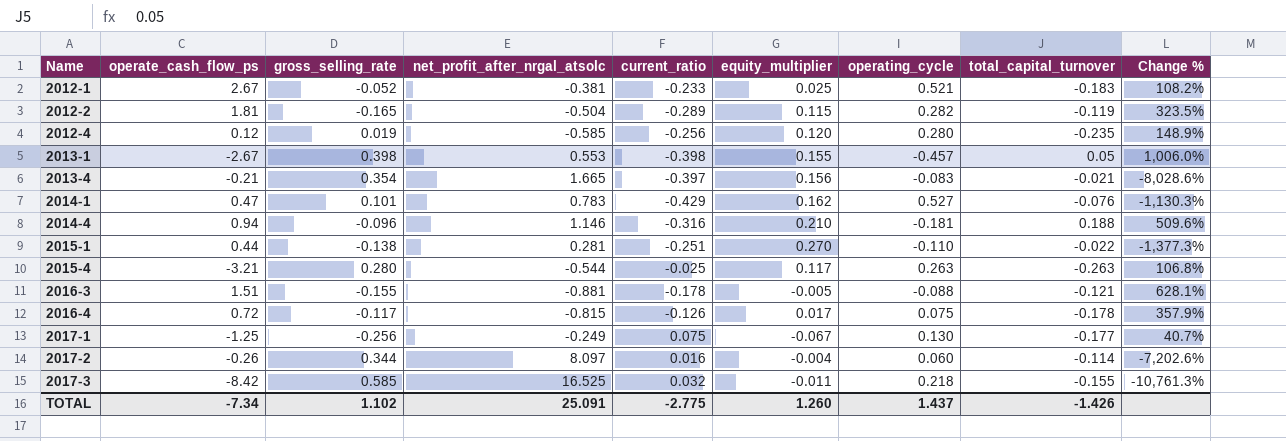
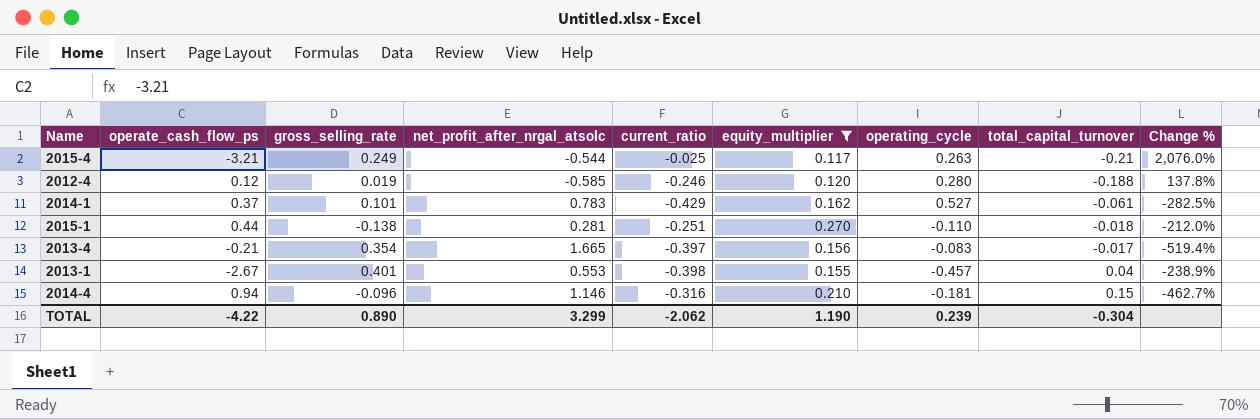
filter: none -> equity_multiplier >= 0.117
row order: Name ascending -> total_capital_turnover ascending
column Change % | formula: ([net_profit_after_nrgal_atsolc] - [total_capital_turnover]) / [total_capital_turnover] -> ([net_profit_after_nrgal_atsolc] - [current_ratio]) / [current_ratio]
2015-4 | gross_selling_rate: 0.280 -> 0.249
2015-4 | total_capital_turnover: -0.263 -> -0.21
2012-4 | current_ratio: -0.256 -> -0.246
2012-4 | total_capital_turnover: -0.235 -> -0.188
2014-1 | operate_cash_flow_ps: 0.47 -> 0.37
2014-1 | total_capital_turnover: -0.076 -> -0.061
2015-1 | total_capital_turnover: -0.022 -> -0.018
2013-4 | total_capital_turnover: -0.021 -> -0.017
2013-1 | gross_selling_rate: 0.398 -> 0.401
2013-1 | total_capital_turnover: 0.05 -> 0.04
2014-4 | total_capital_turnover: 0.188 -> 0.15
TOTAL | operate_cash_flow_ps: -7.34 -> -4.22
TOTAL | gross_selling_rate: 1.102 -> 0.890
TOTAL | net_profit_after_nrgal_atsolc: 25.091 -> 3.299
TOTAL | current_ratio: -2.775 -> -2.062
TOTAL | equity_multiplier: 1.260 -> 1.190
TOTAL | operating_cycle: 1.437 -> 0.239
TOTAL | total_capital_turnover: -1.426 -> -0.304

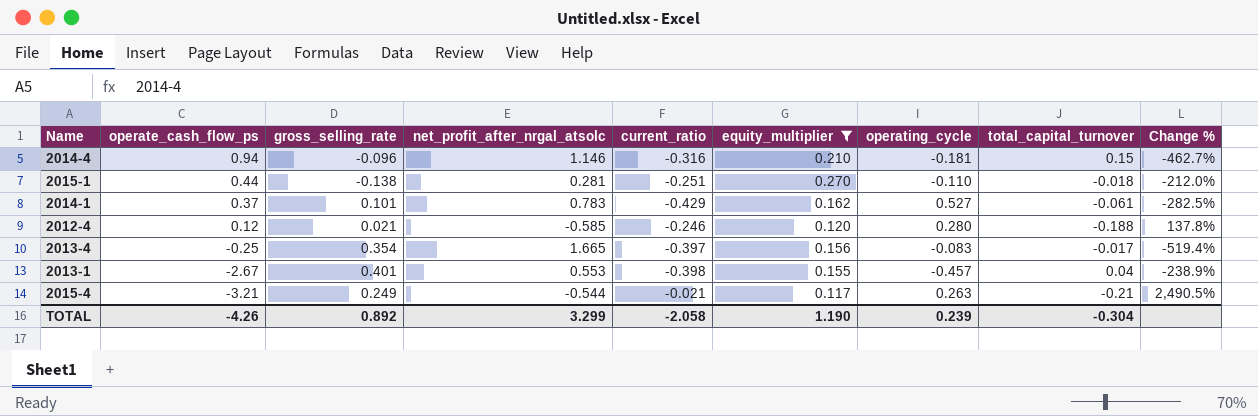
row order: total_capital_turnover ascending -> operate_cash_flow_ps descending
2012-4 | gross_selling_rate: 0.019 -> 0.021
2013-4 | operate_cash_flow_ps: -0.21 -> -0.25
2015-4 | current_ratio: -0.025 -> -0.021
2015-4 | Change %: 2,076.0% -> 2,490.5%
TOTAL | operate_cash_flow_ps: -4.22 -> -4.26
TOTAL | gross_selling_rate: 0.890 -> 0.892
TOTAL | current_ratio: -2.062 -> -2.058

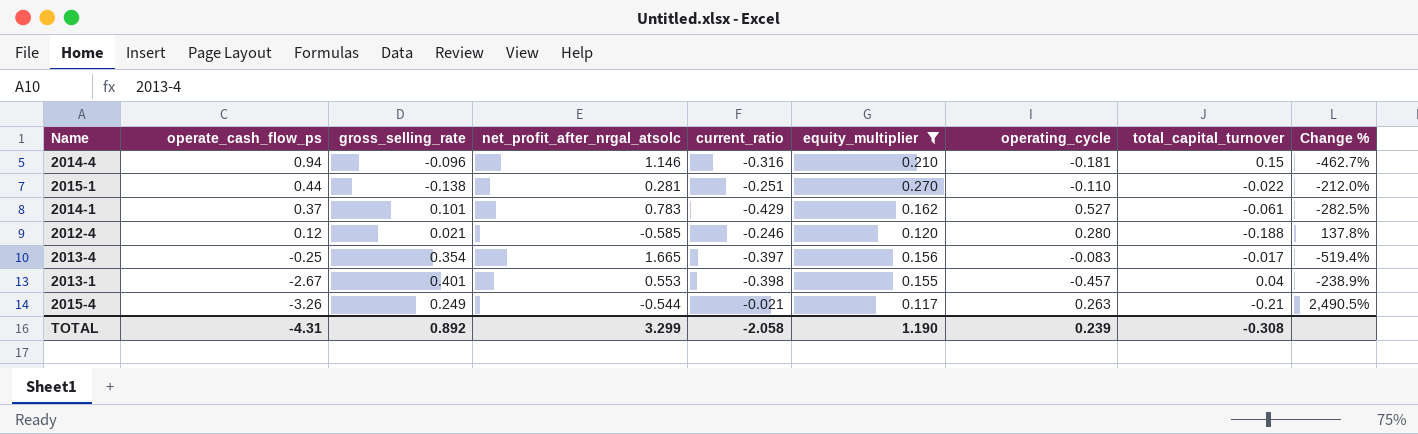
2015-1 | total_capital_turnover: -0.018 -> -0.022
2015-4 | operate_cash_flow_ps: -3.21 -> -3.26
TOTAL | operate_cash_flow_ps: -4.26 -> -4.31
TOTAL | total_capital_turnover: -0.304 -> -0.308

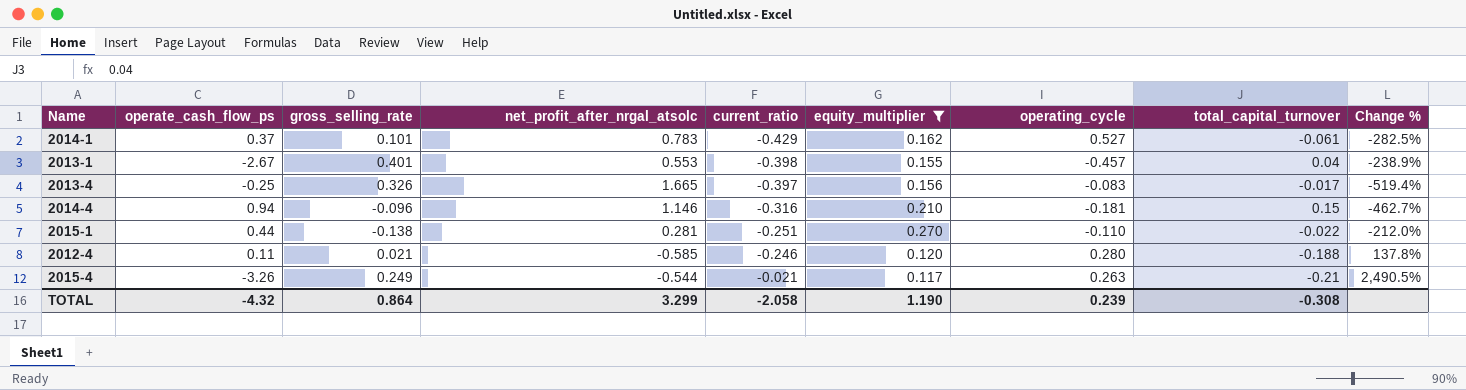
row order: operate_cash_flow_ps descending -> current_ratio ascending
2013-4 | gross_selling_rate: 0.354 -> 0.326
2012-4 | operate_cash_flow_ps: 0.12 -> 0.11
TOTAL | operate_cash_flow_ps: -4.31 -> -4.32
TOTAL | gross_selling_rate: 0.892 -> 0.864

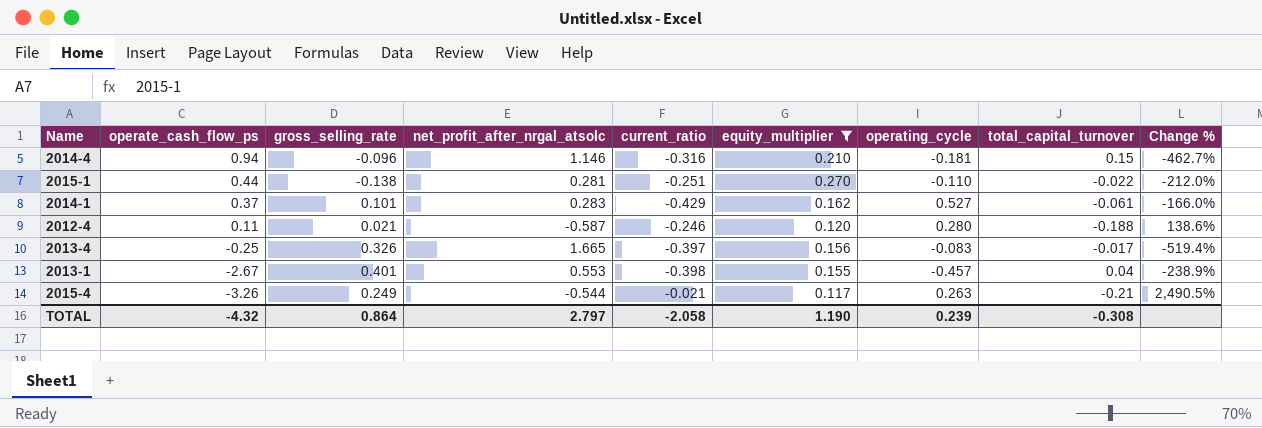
row order: current_ratio ascending -> operate_cash_flow_ps descending
2014-1 | net_profit_after_nrgal_atsolc: 0.783 -> 0.283
2014-1 | Change %: -282.5% -> -166.0%
2012-4 | net_profit_after_nrgal_atsolc: -0.585 -> -0.587
2012-4 | Change %: 137.8% -> 138.6%
TOTAL | net_profit_after_nrgal_atsolc: 3.299 -> 2.797

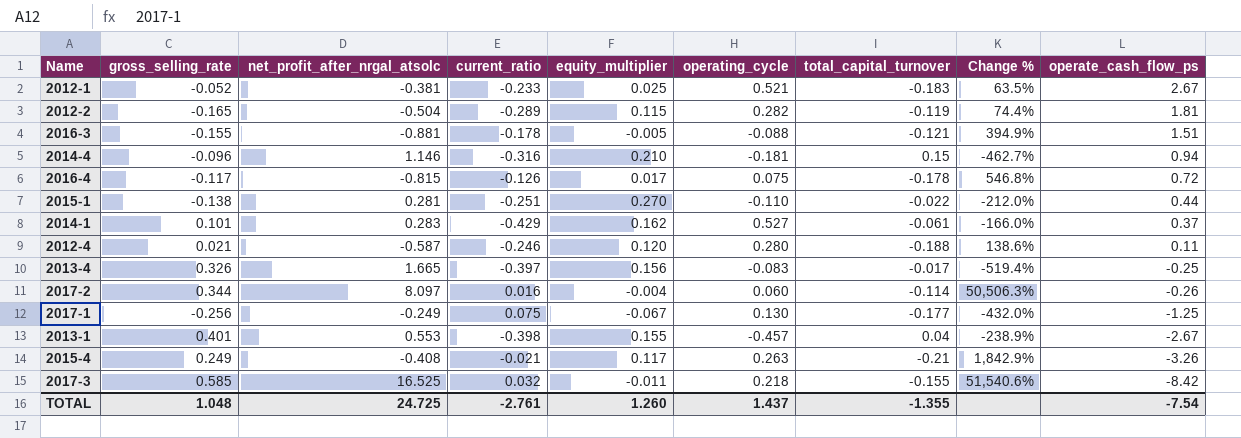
filter: equity_multiplier >= 0.117 -> none
column operate_cash_flow_ps | position: 2 -> 9
2015-4 | net_profit_after_nrgal_atsolc: -0.544 -> -0.408
2015-4 | Change %: 2,490.5% -> 1,842.9%
TOTAL | gross_selling_rate: 0.864 -> 1.048
TOTAL | net_profit_after_nrgal_atsolc: 2.797 -> 24.725
TOTAL | current_ratio: -2.058 -> -2.761
TOTAL | equity_multiplier: 1.190 -> 1.260
TOTAL | operating_cycle: 0.239 -> 1.437
TOTAL | total_capital_turnover: -0.308 -> -1.355
TOTAL | operate_cash_flow_ps: -4.32 -> -7.54

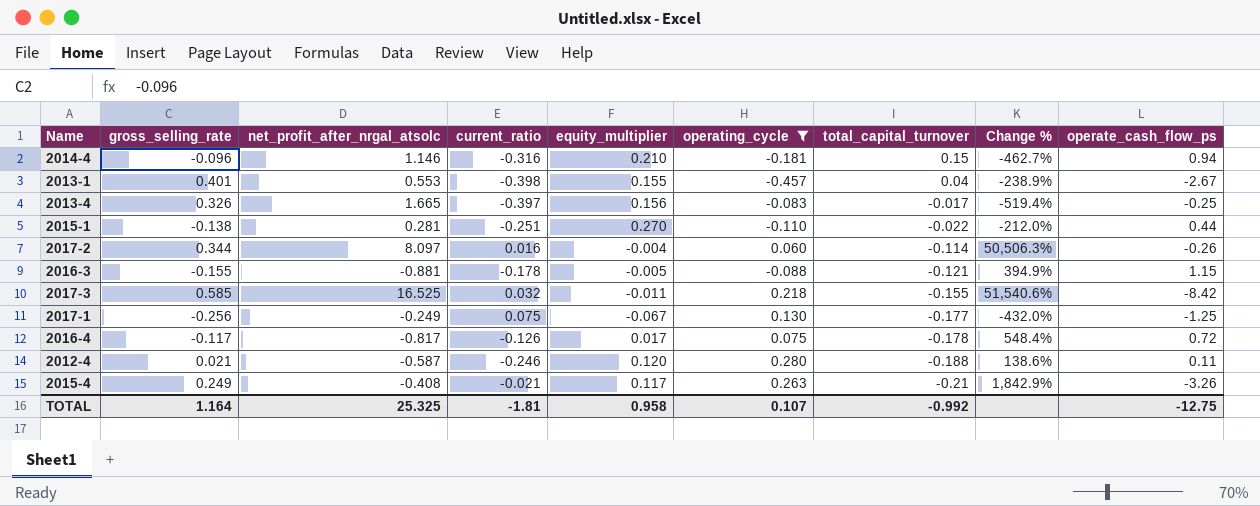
filter: none -> operating_cycle <= 0.280
row order: operate_cash_flow_ps descending -> total_capital_turnover descending
2016-3 | operate_cash_flow_ps: 1.51 -> 1.15
2016-4 | net_profit_after_nrgal_atsolc: -0.815 -> -0.817
2016-4 | Change %: 546.8% -> 548.4%
TOTAL | gross_selling_rate: 1.048 -> 1.164
TOTAL | net_profit_after_nrgal_atsolc: 24.725 -> 25.325
TOTAL | current_ratio: -2.761 -> -1.81
TOTAL | equity_multiplier: 1.260 -> 0.958
TOTAL | operating_cycle: 1.437 -> 0.107
TOTAL | total_capital_turnover: -1.355 -> -0.992
TOTAL | operate_cash_flow_ps: -7.54 -> -12.75

